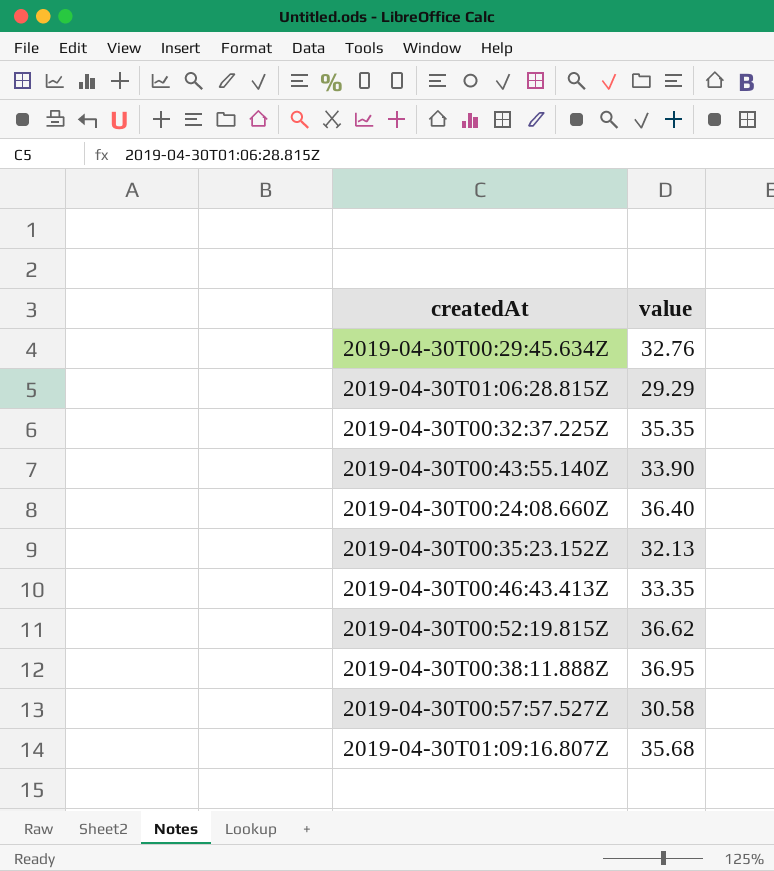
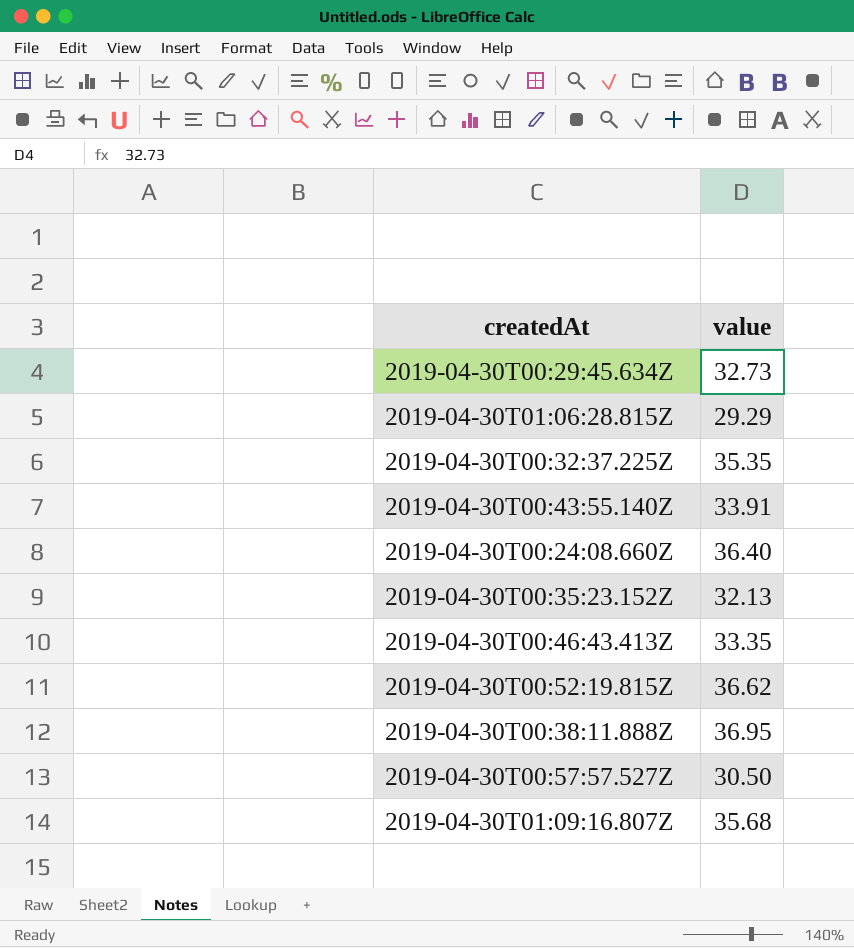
2019-04-30T00:29:45.634Z | value: 32.76 -> 32.73
2019-04-30T00:43:55.140Z | value: 33.90 -> 33.91
2019-04-30T00:57:57.527Z | value: 30.58 -> 30.50

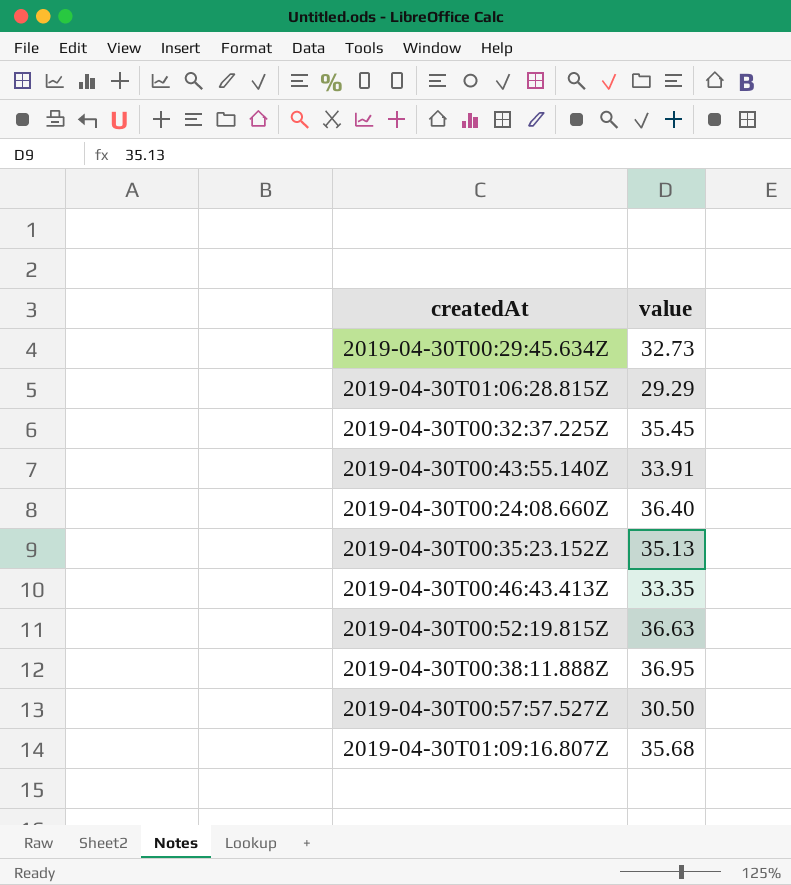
2019-04-30T00:32:37.225Z | value: 35.35 -> 35.45
2019-04-30T00:35:23.152Z | value: 32.13 -> 35.13
2019-04-30T00:52:19.815Z | value: 36.62 -> 36.63

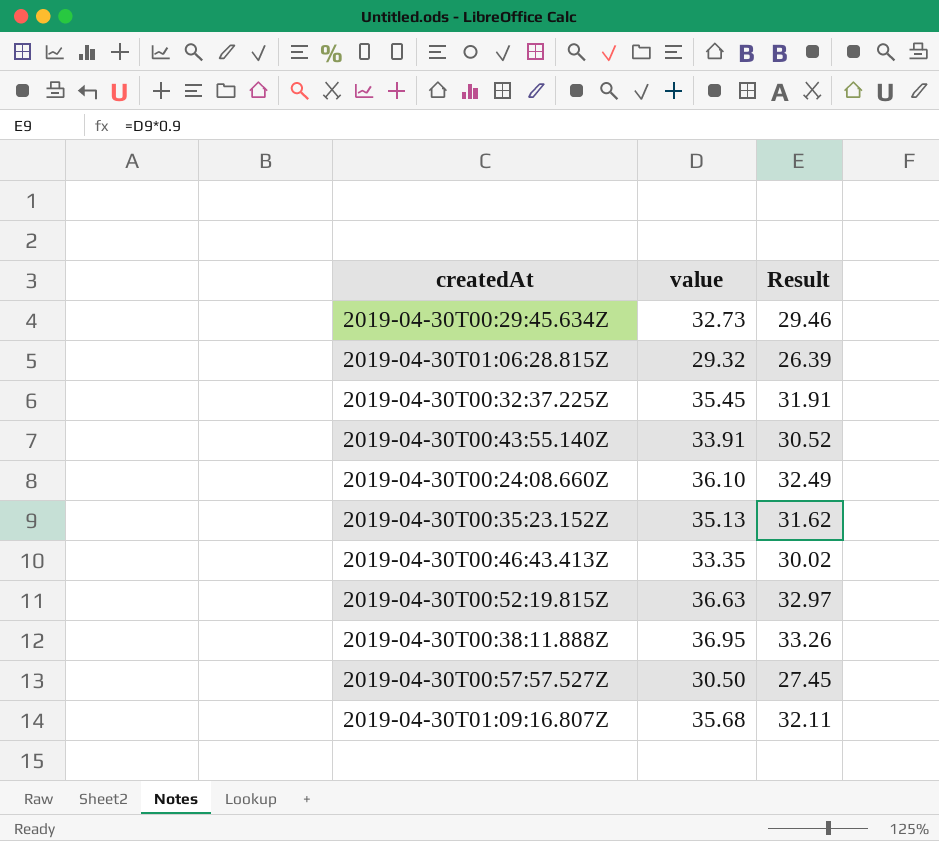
column Result | formula: none -> [value] * 0.9
2019-04-30T01:06:28.815Z | value: 29.29 -> 29.32
2019-04-30T00:24:08.660Z | value: 36.40 -> 36.10

